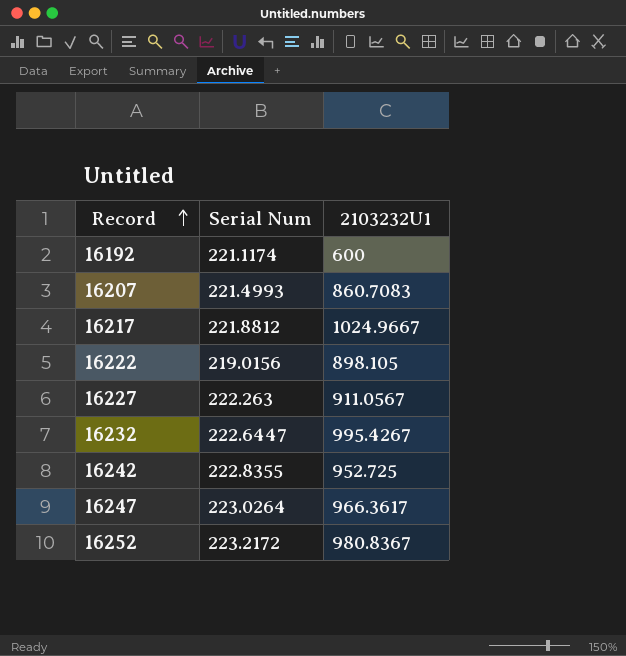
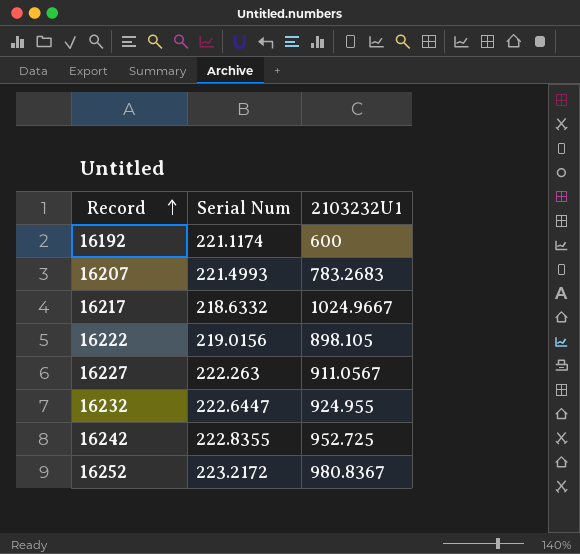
row 16247: 223.0264 | 966.3617 -> none
16207 | 2103232U1: 860.7083 -> 783.2683
16217 | Serial Num: 221.8812 -> 218.6332
16232 | 2103232U1: 995.4267 -> 924.955

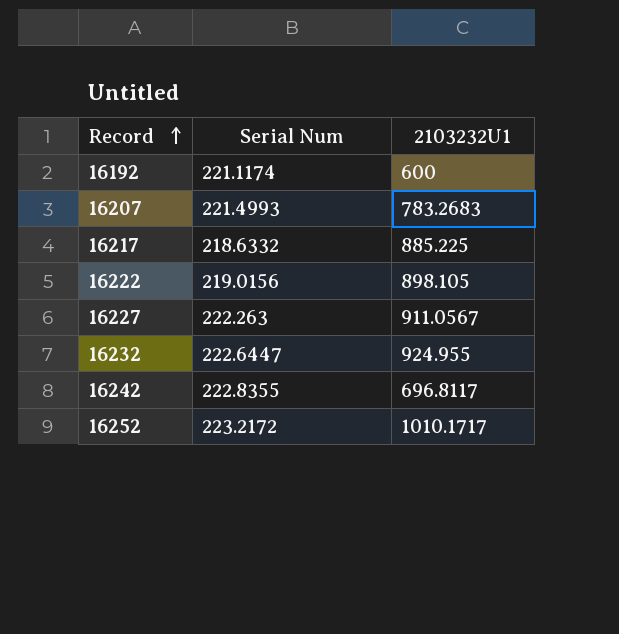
16217 | 2103232U1: 1024.9667 -> 885.225
16242 | 2103232U1: 952.725 -> 696.8117
16252 | 2103232U1: 980.8367 -> 1010.1717

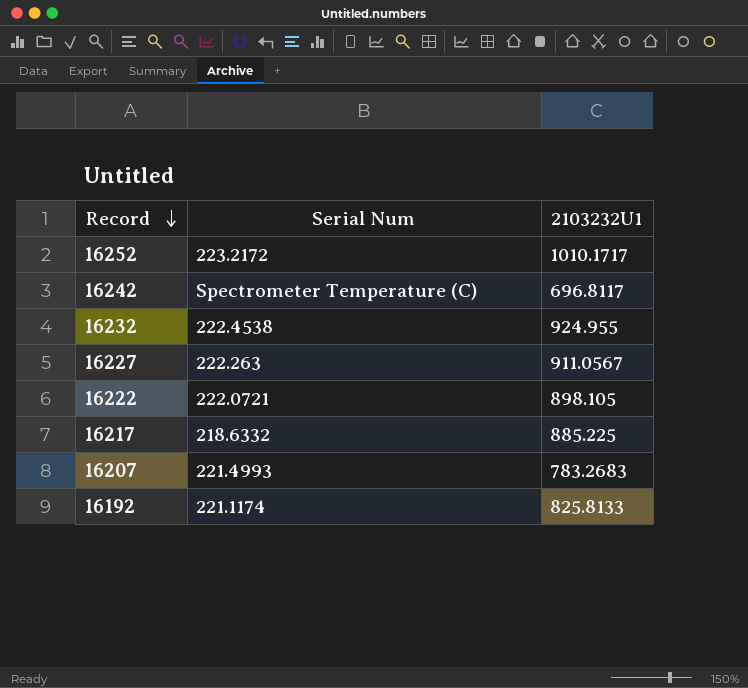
row order: Record ascending -> Record descending
16242 | Serial Num: 222.8355 -> Spectrometer Temperature (C)
16232 | Serial Num: 222.6447 -> 222.4538
16222 | Serial Num: 219.0156 -> 222.0721
16192 | 2103232U1: 600 -> 825.8133

